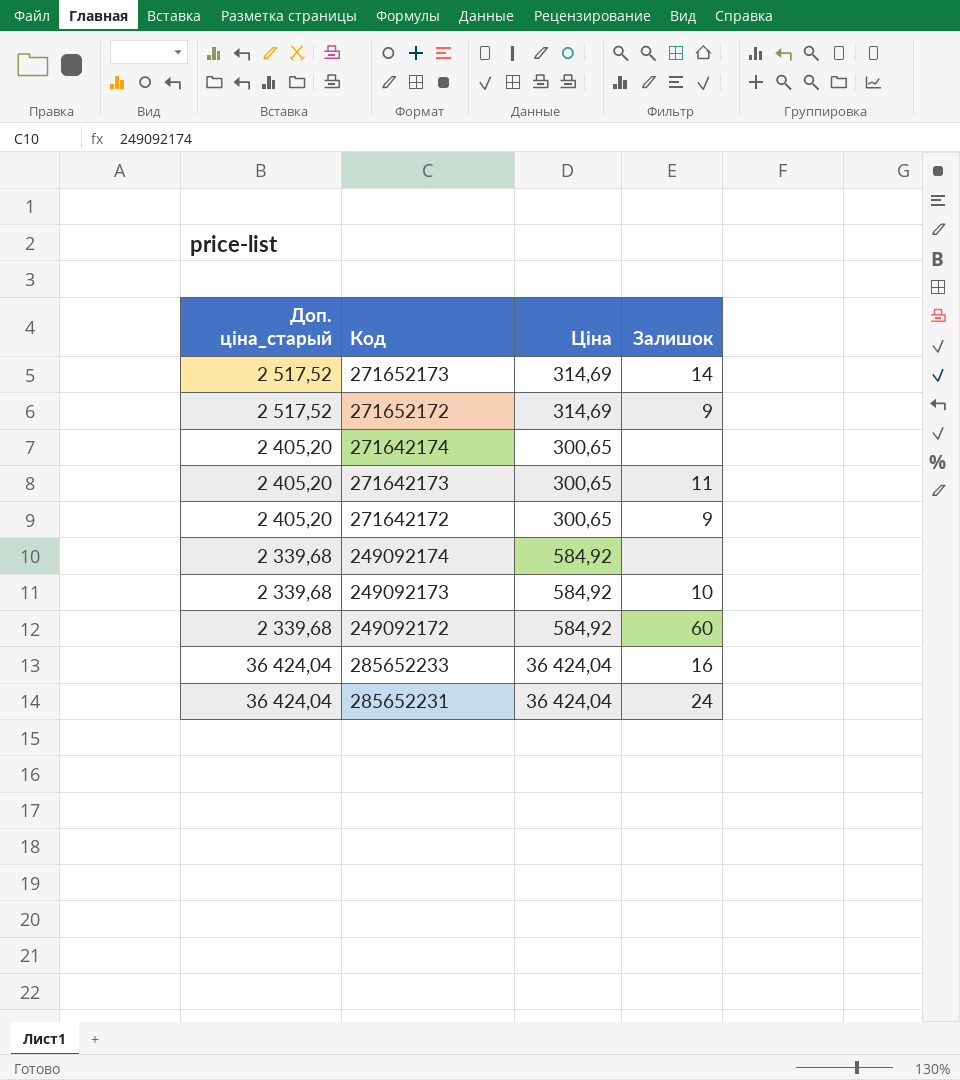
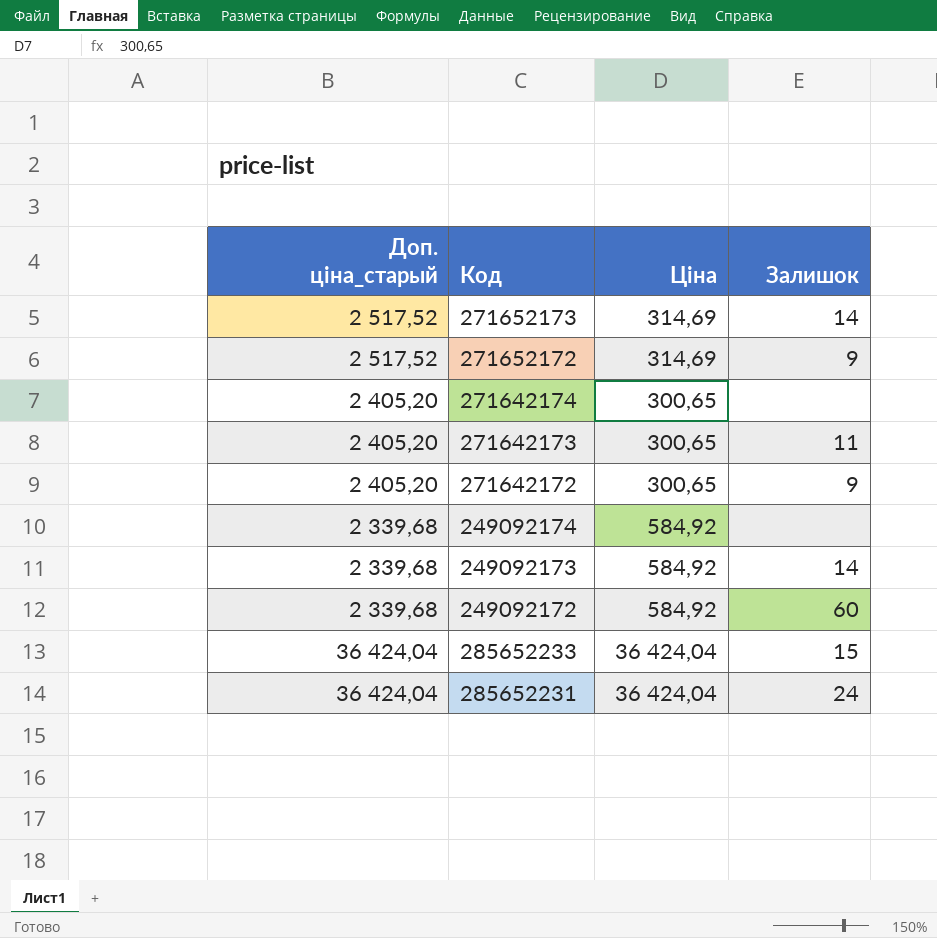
249092173 | Залишок: 10 -> 14
285652233 | Залишок: 16 -> 15

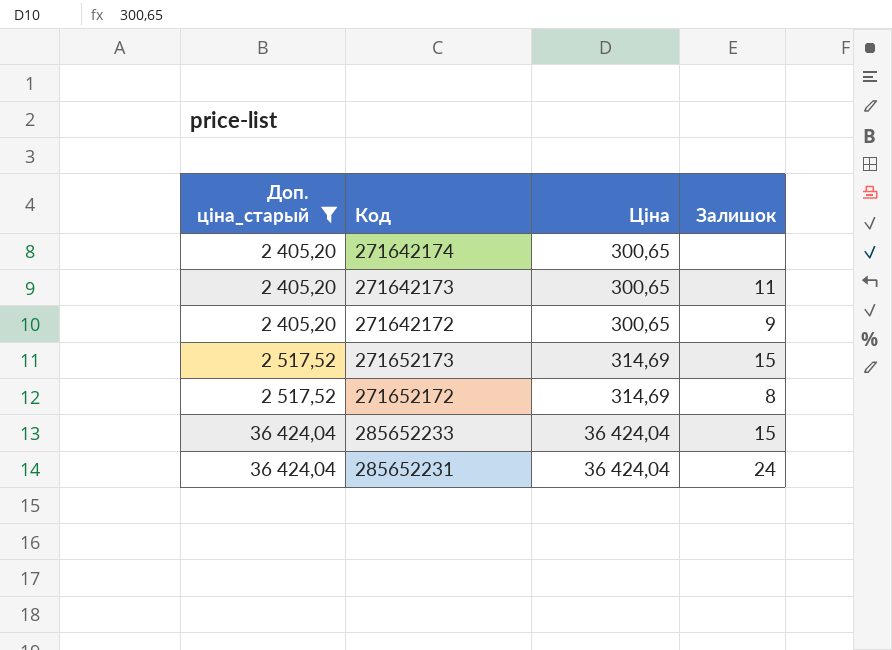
filter: none -> Доп. ціна_старый != 2 339,68
row order: none -> Доп. ціна_старый ascending
271652173 | Залишок: 14 -> 15
271652172 | Залишок: 9 -> 8

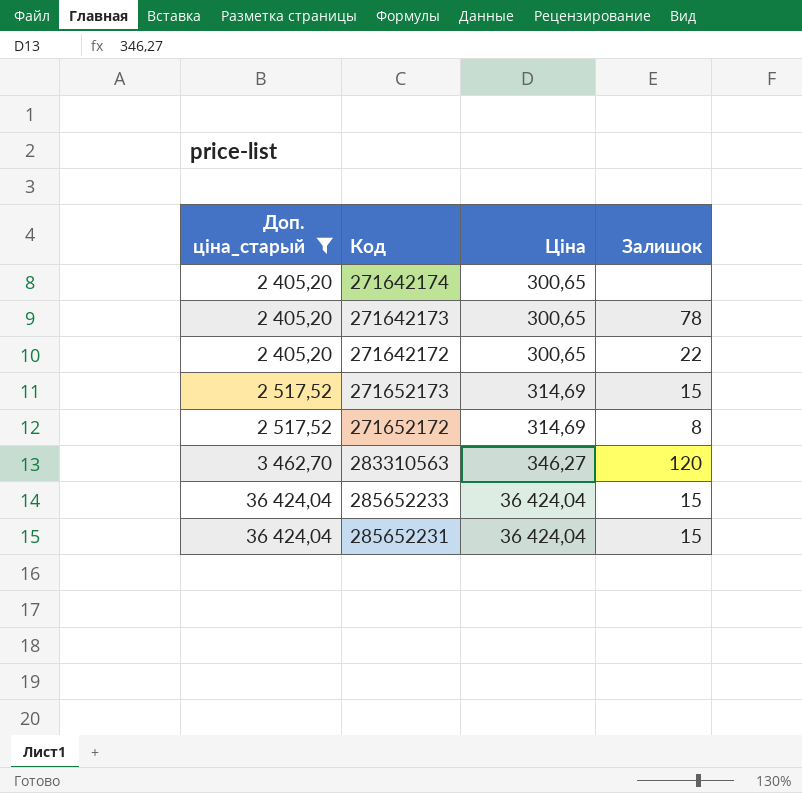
271642173 | Залишок: 11 -> 78
271642172 | Залишок: 9 -> 22
row 283310563: none -> 3 462,70 | 346,27 | 120
285652231 | Залишок: 24 -> 15

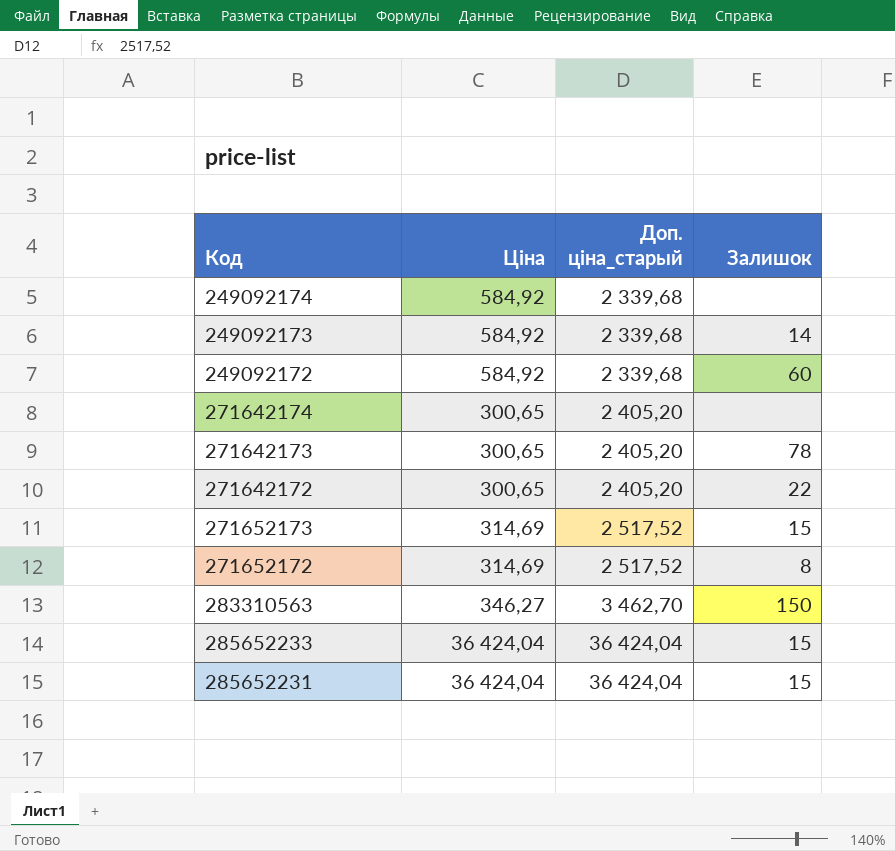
filter: Доп. ціна_старый != 2 339,68 -> none
column Доп. ціна_старый | position: 1 -> 3
283310563 | Залишок: 120 -> 150

